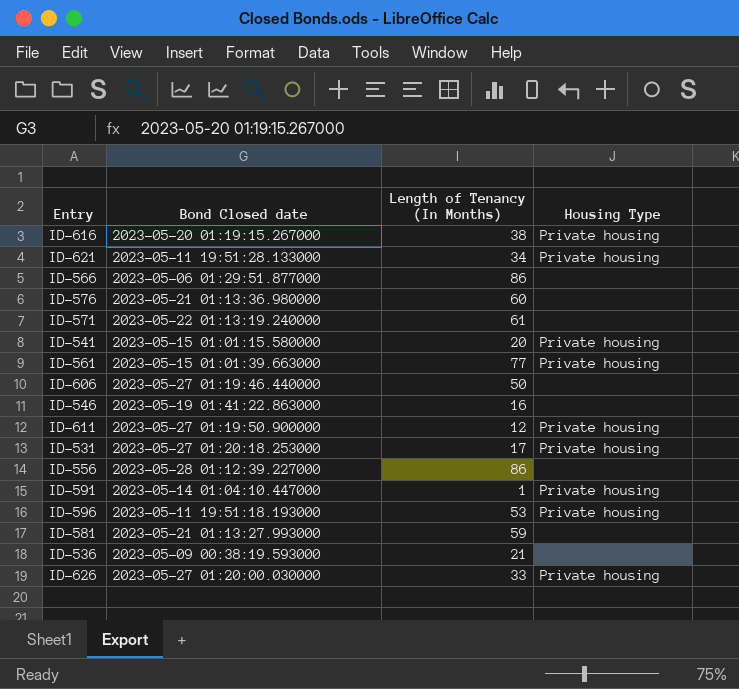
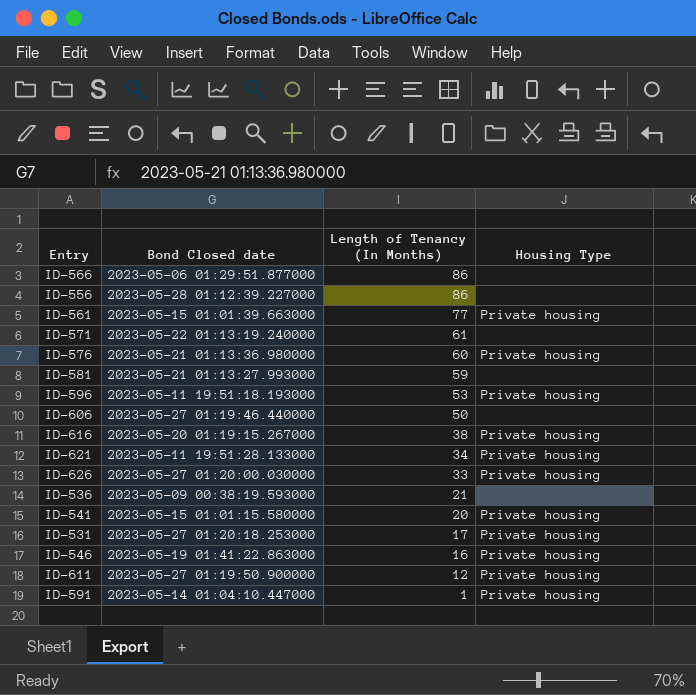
row order: none -> Length of Tenancy (In Months) descending
ID-576 | Housing Type: none -> Private housing
ID-546 | Housing Type: none -> Private housing

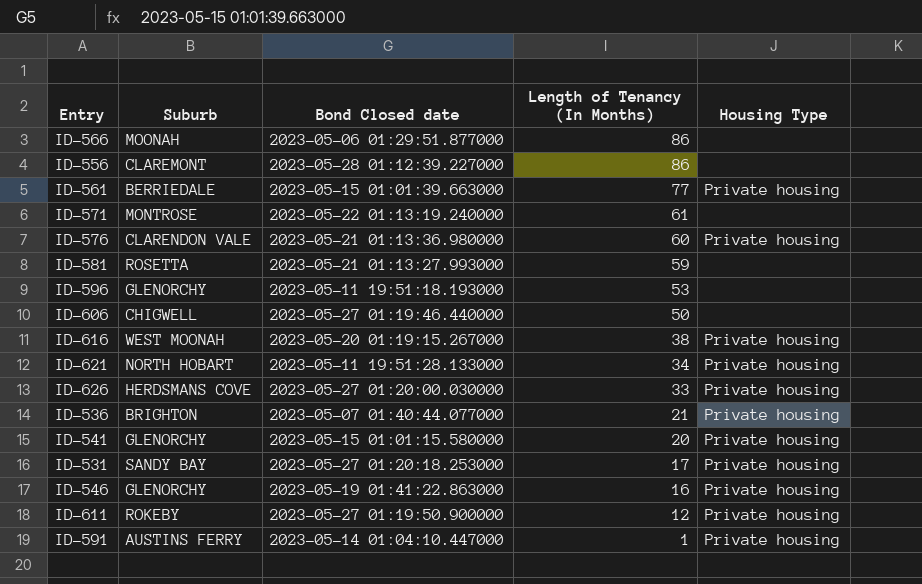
column Suburb | position: none -> 2
ID-596 | Housing Type: Private housing -> none
ID-536 | Bond Closed date: 2023-05-09 00:38:19.593000 -> 2023-05-07 01:40:44.077000
ID-536 | Housing Type: none -> Private housing

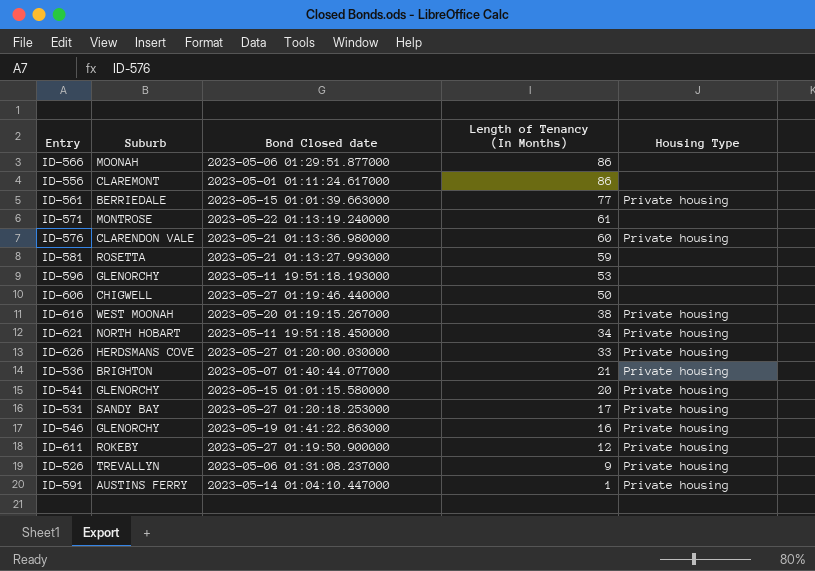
ID-556 | Bond Closed date: 2023-05-28 01:12:39.227000 -> 2023-05-01 01:11:24.617000
ID-621 | Bond Closed date: 2023-05-11 19:51:28.133000 -> 2023-05-11 19:51:18.450000
row ID-526: none -> TREVALLYN | 2023-05-06 01:31:08.237000 | 9 | Private housing

